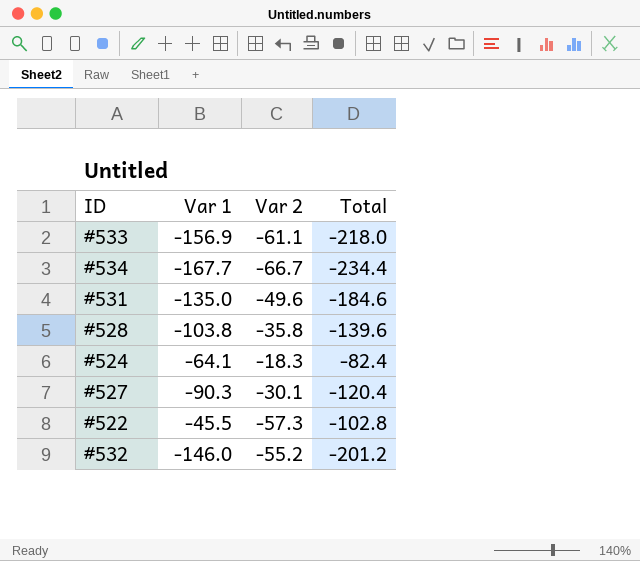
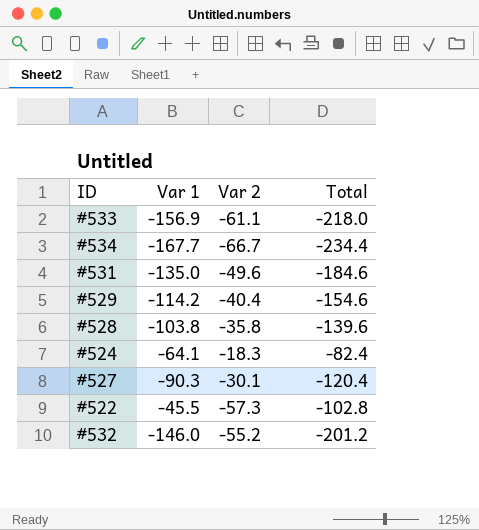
row #529: none -> -114.2 | -40.4 | -154.6

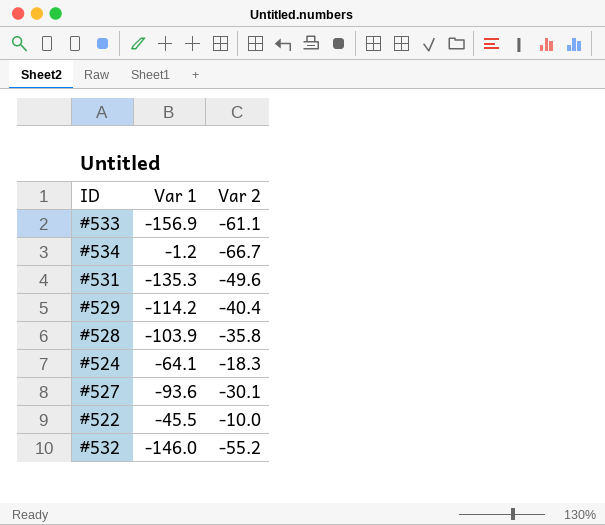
column Total | formula: [Var 1] + [Var 2] -> none
#534 | Var 1: -167.7 -> -1.2
#531 | Var 1: -135.0 -> -135.3
#528 | Var 1: -103.8 -> -103.9
#527 | Var 1: -90.3 -> -93.6
#522 | Var 2: -57.3 -> -10.0

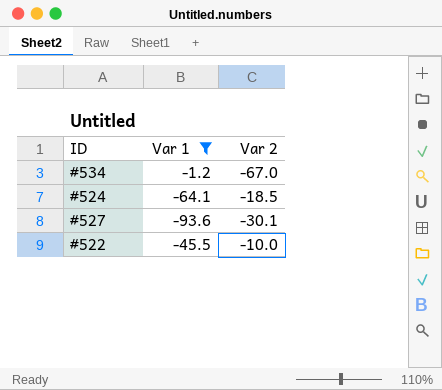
filter: none -> Var 1 >= -93.6
#534 | Var 2: -66.7 -> -67.0
#524 | Var 2: -18.3 -> -18.5

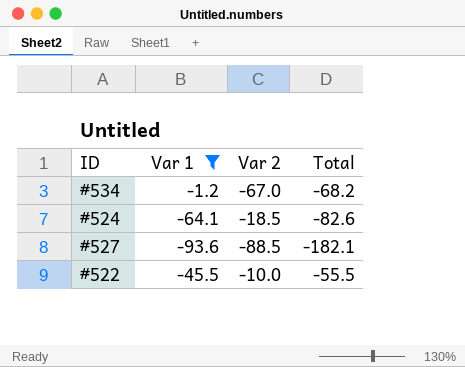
column Total | formula: none -> [Var 1] + [Var 2]
#527 | Var 2: -30.1 -> -88.5

